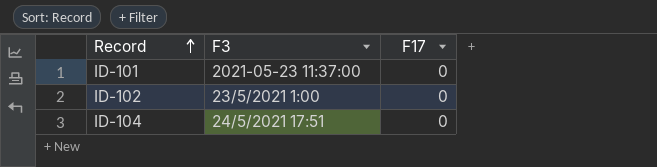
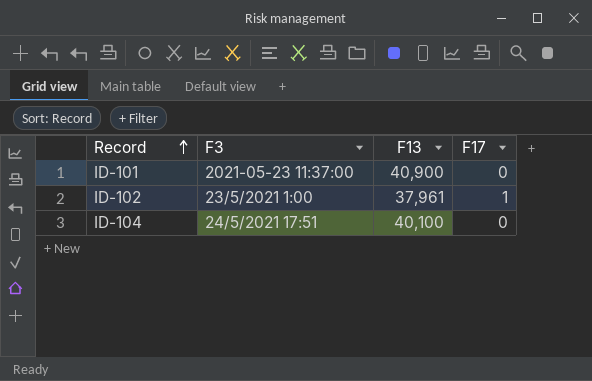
column F13 | position: none -> 3
ID-102 | F17: 0 -> 1

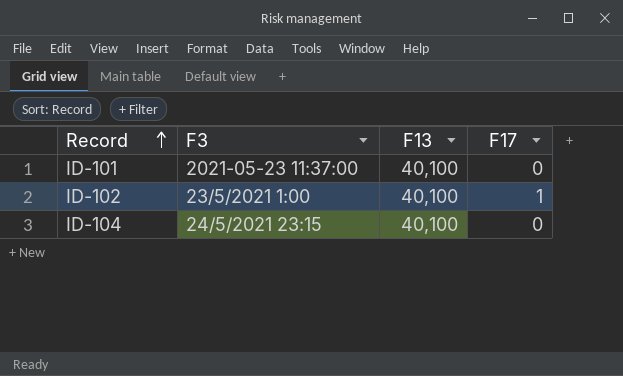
ID-101 | F13: 40,900 -> 40,100
ID-102 | F13: 37,961 -> 40,100
ID-104 | F3: 24/5/2021 17:51 -> 24/5/2021 23:15

